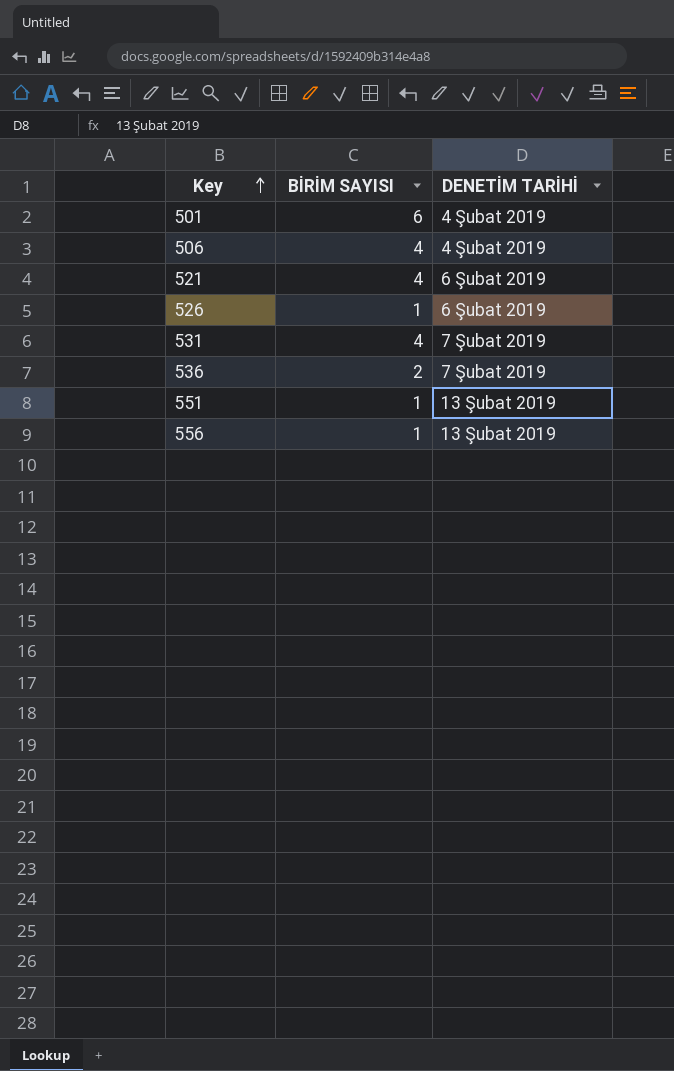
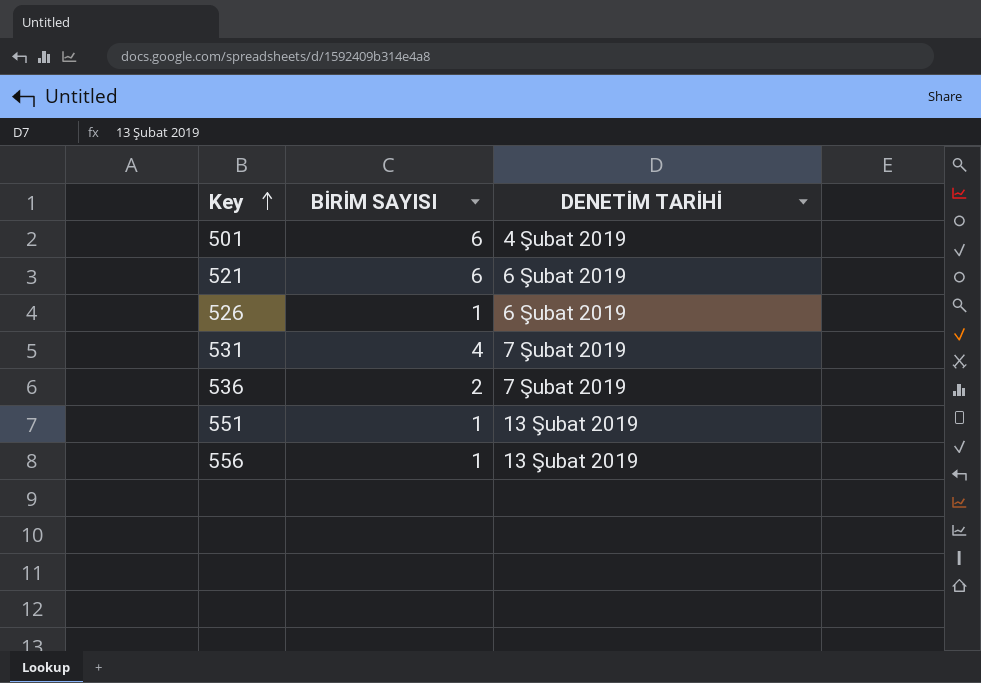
row 506: 4 | 4 Şubat 2019 -> none
521 | BİRİM SAYISI: 4 -> 6

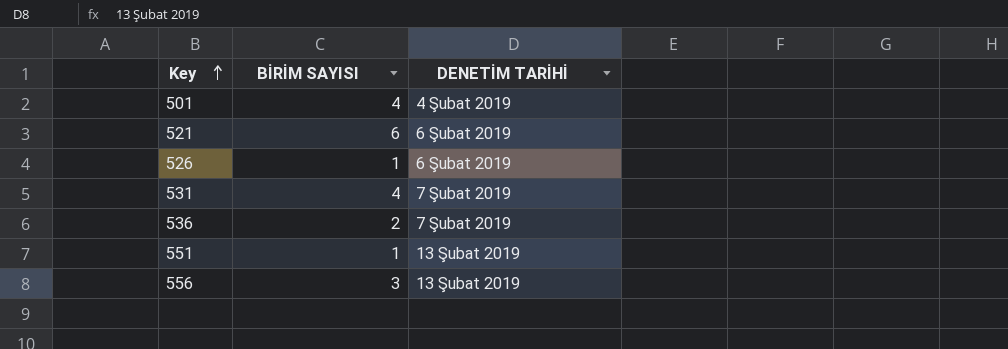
501 | BİRİM SAYISI: 6 -> 4
556 | BİRİM SAYISI: 1 -> 3

